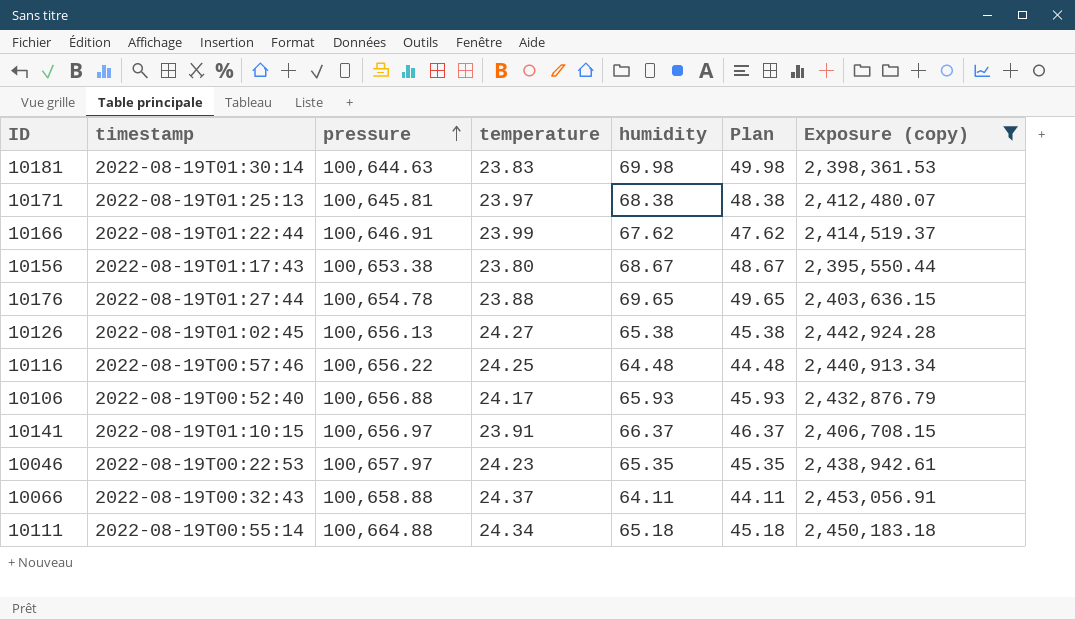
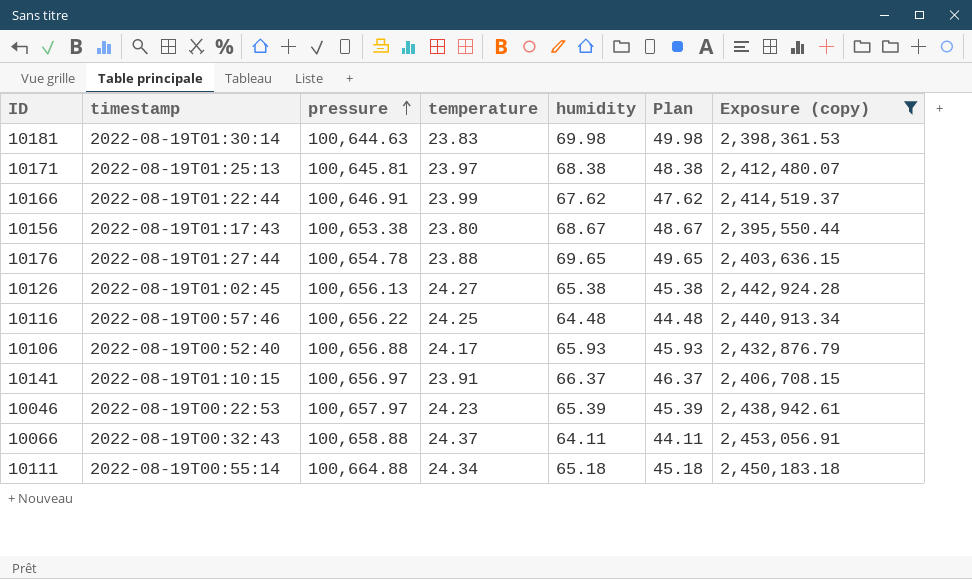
10046 | humidity: 65.35 -> 65.39
10046 | Plan: 45.35 -> 45.39

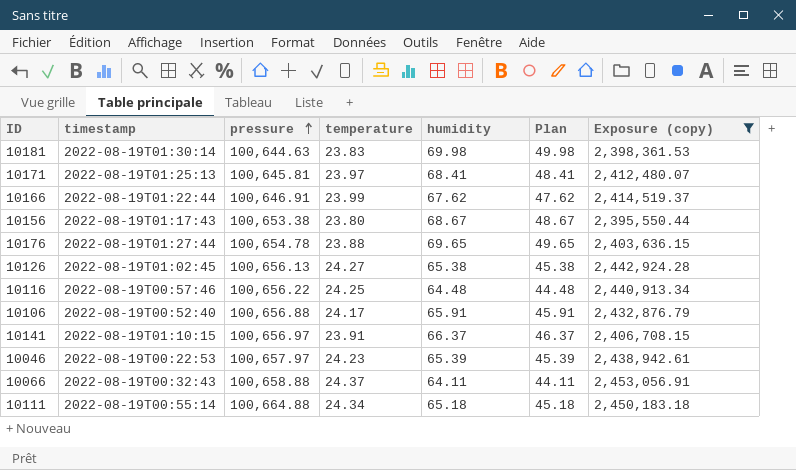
10171 | humidity: 68.38 -> 68.41
10171 | Plan: 48.38 -> 48.41
10106 | humidity: 65.93 -> 65.91
10106 | Plan: 45.93 -> 45.91

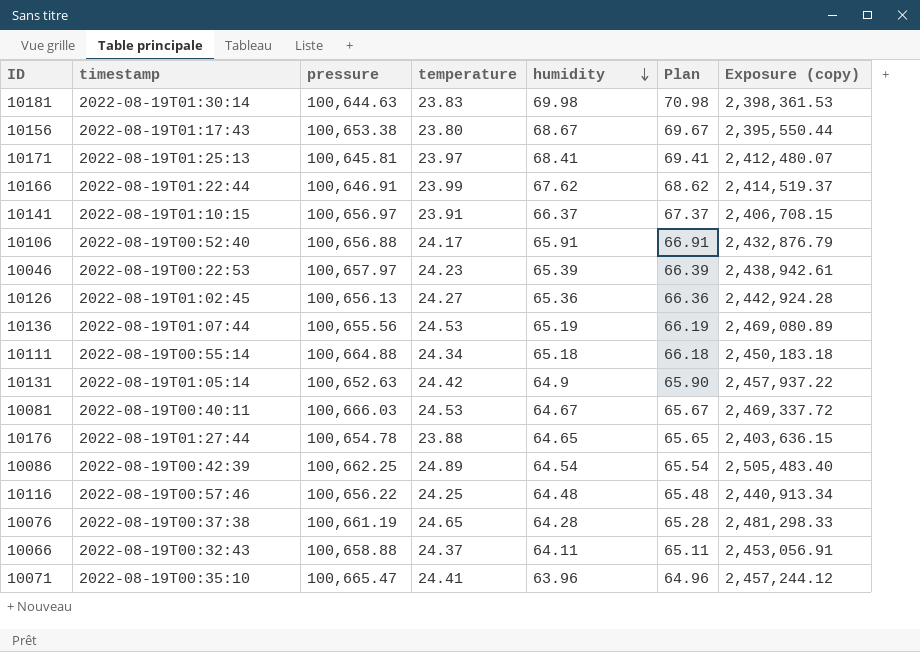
filter: Exposure (copy) <= 2,453,056.91 -> none
row order: pressure ascending -> humidity descending
column Plan | formula: [humidity] - 20 -> [humidity] + 1
10126 | humidity: 65.38 -> 65.36
10176 | humidity: 69.65 -> 64.65

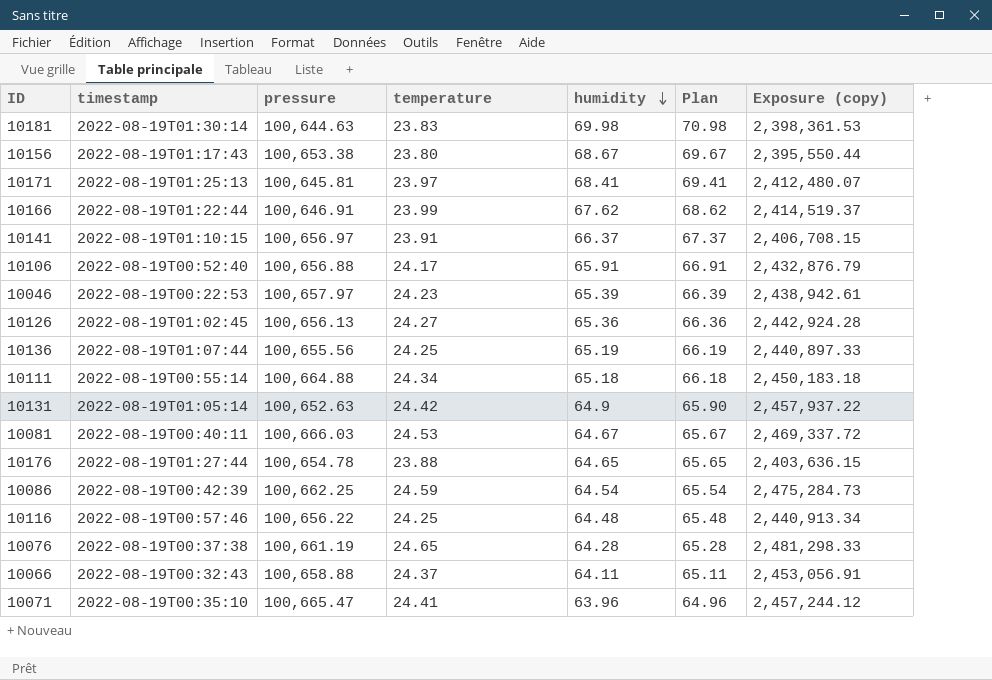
10136 | temperature: 24.53 -> 24.25
10136 | Exposure (copy): 2,469,080.89 -> 2,440,897.33
10086 | temperature: 24.89 -> 24.59
10086 | Exposure (copy): 2,505,483.40 -> 2,475,284.73

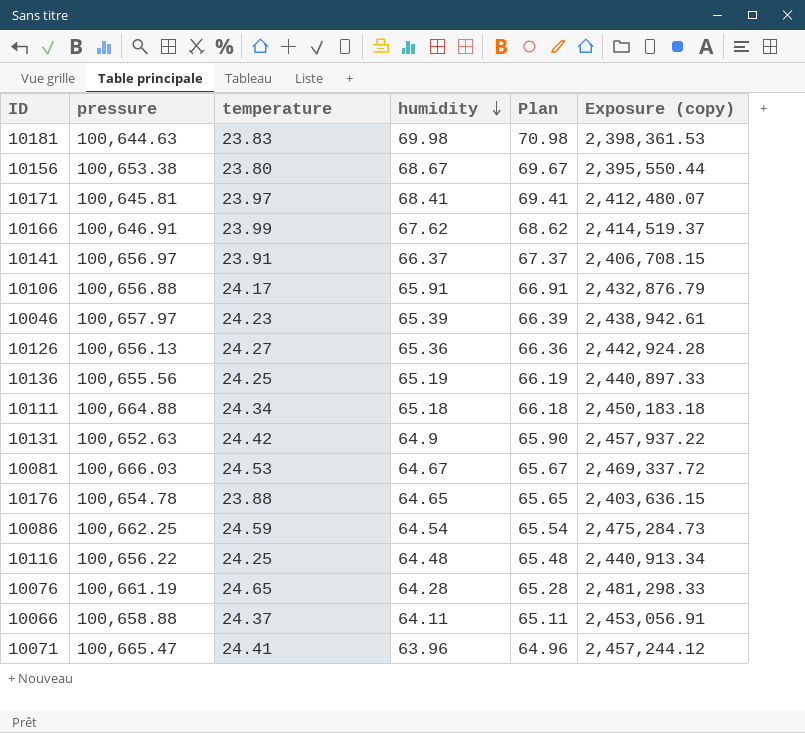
column timestamp | position: 2 -> none

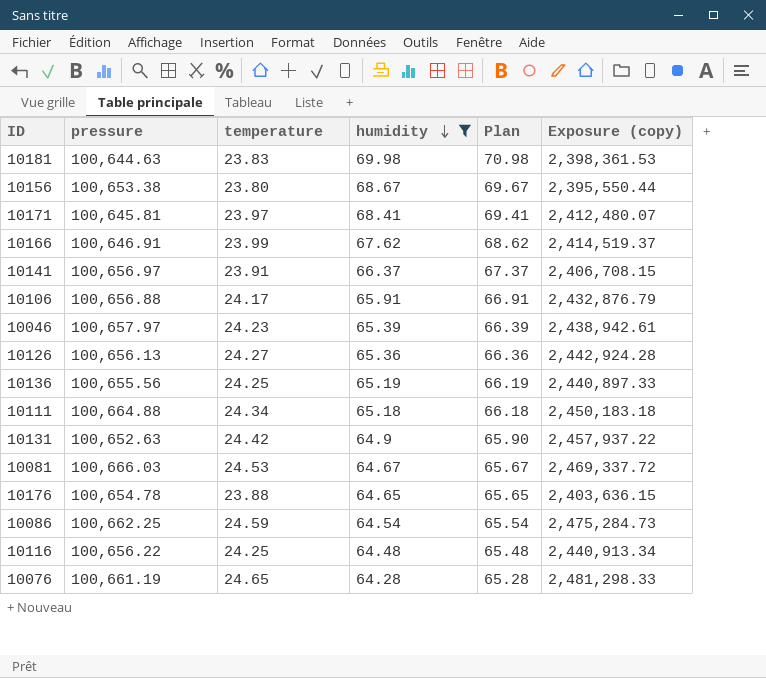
filter: none -> humidity >= 64.28

